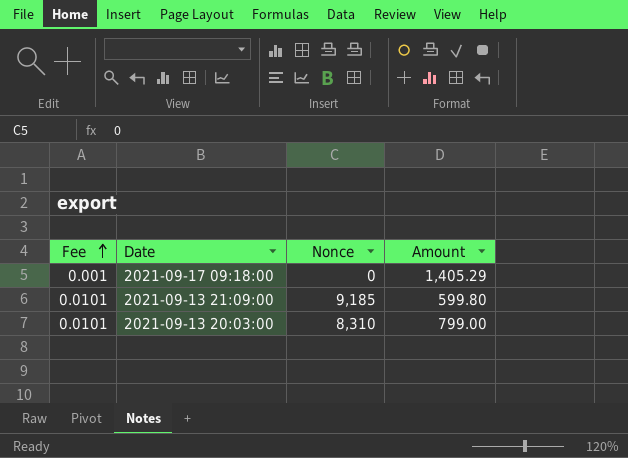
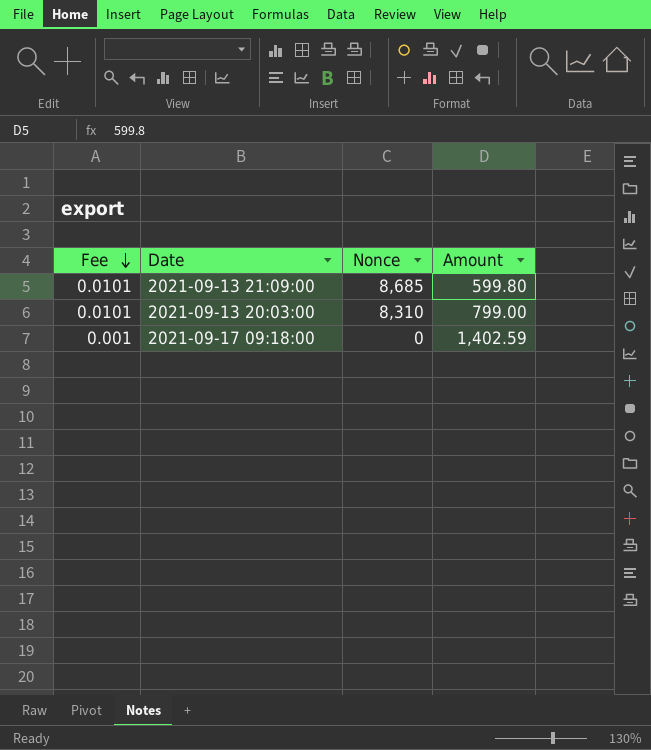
row order: Fee ascending -> Fee descending
2021-09-13 21:09:00 | Nonce: 9,185 -> 8,685
2021-09-17 09:18:00 | Amount: 1,405.29 -> 1,402.59

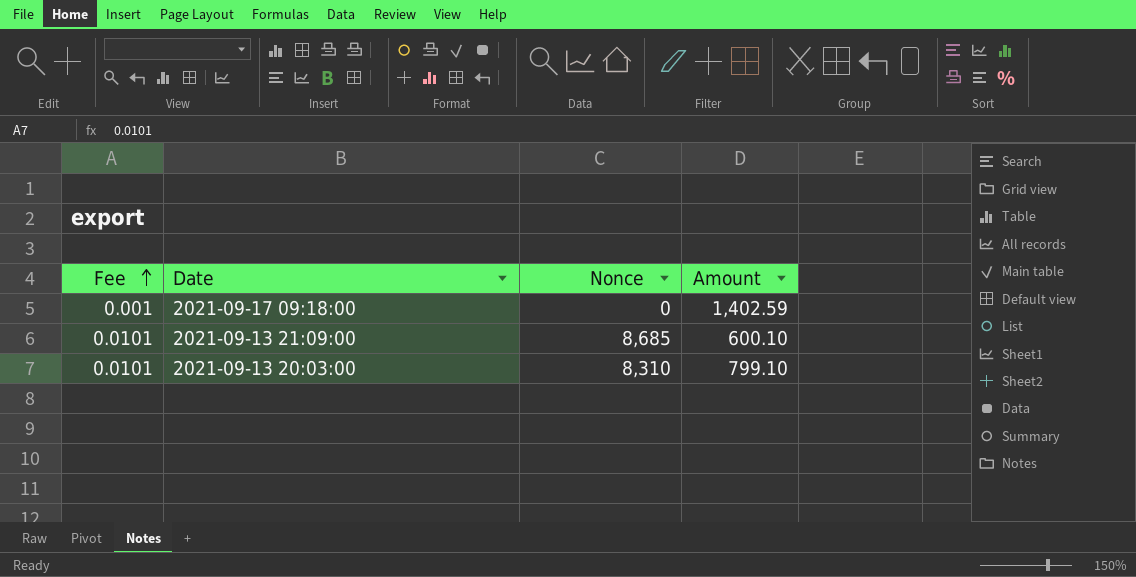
row order: Fee descending -> Fee ascending
2021-09-13 21:09:00 | Amount: 599.80 -> 600.10
2021-09-13 20:03:00 | Amount: 799.00 -> 799.10

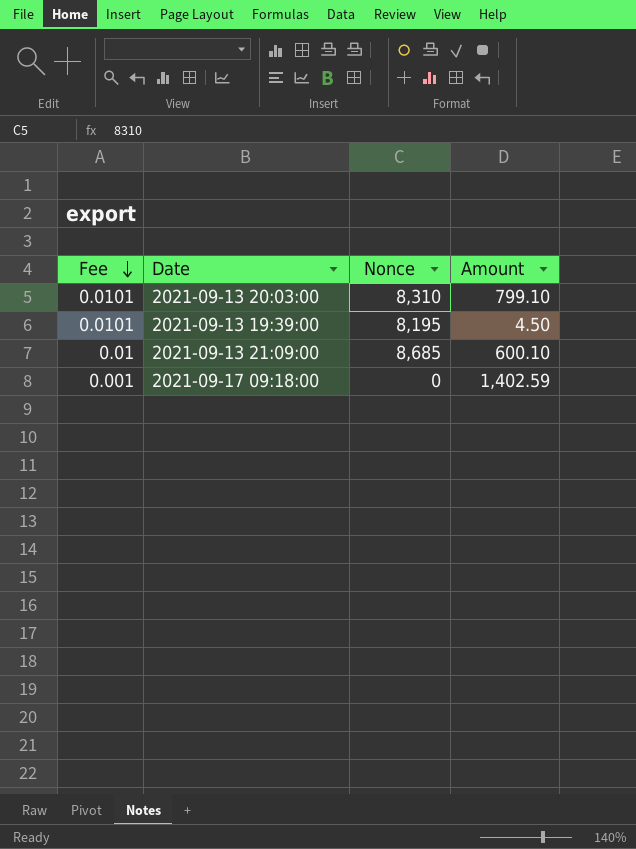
row order: Fee ascending -> Fee descending
row 2021-09-13 19:39:00: none -> 0.0101 | 8,195 | 4.50
2021-09-13 21:09:00 | Fee: 0.0101 -> 0.01

